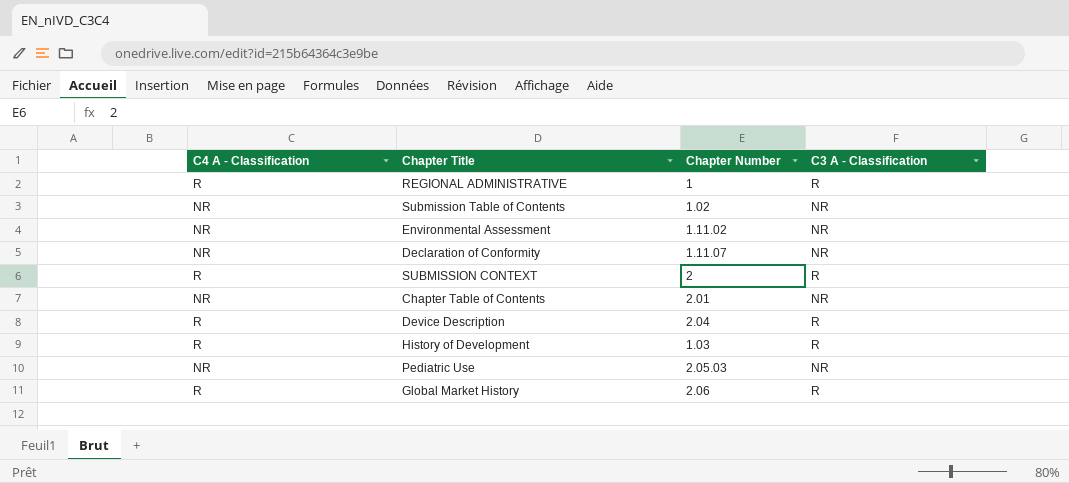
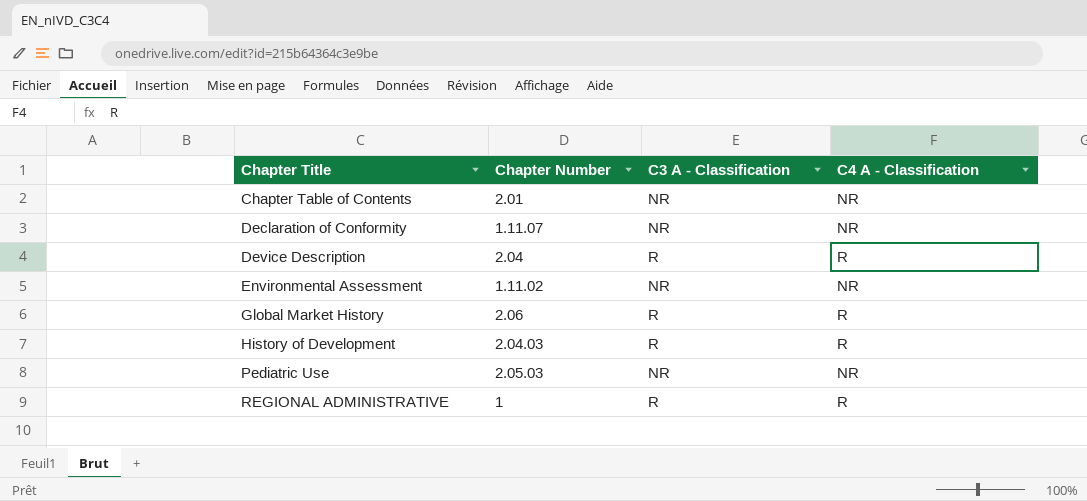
row order: none -> Chapter Title ascending
column C4 A - Classification | position: 1 -> 4
row Submission Table of Contents: NR | 1.02 | NR -> none
row SUBMISSION CONTEXT: R | 2 | R -> none
History of Development | Chapter Number: 1.03 -> 2.04.03

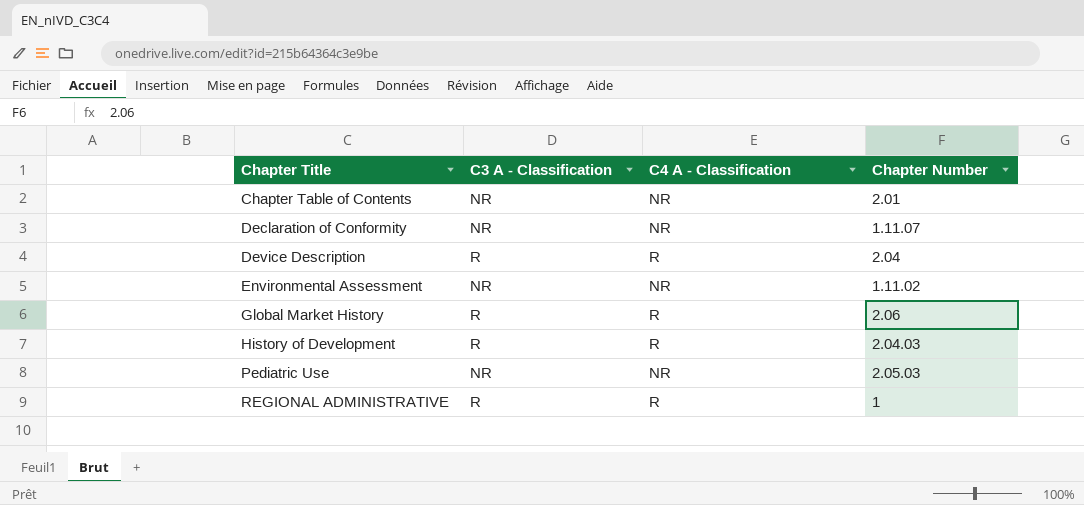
column Chapter Number | position: 2 -> 4

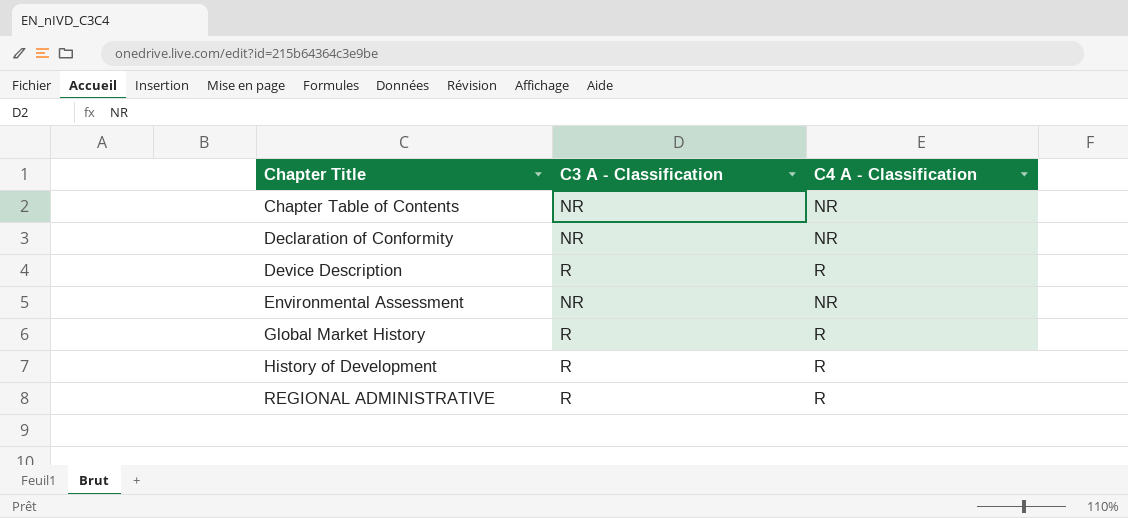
column Chapter Number | position: 4 -> none
row Pediatric Use: NR | NR | 2.05.03 -> none

